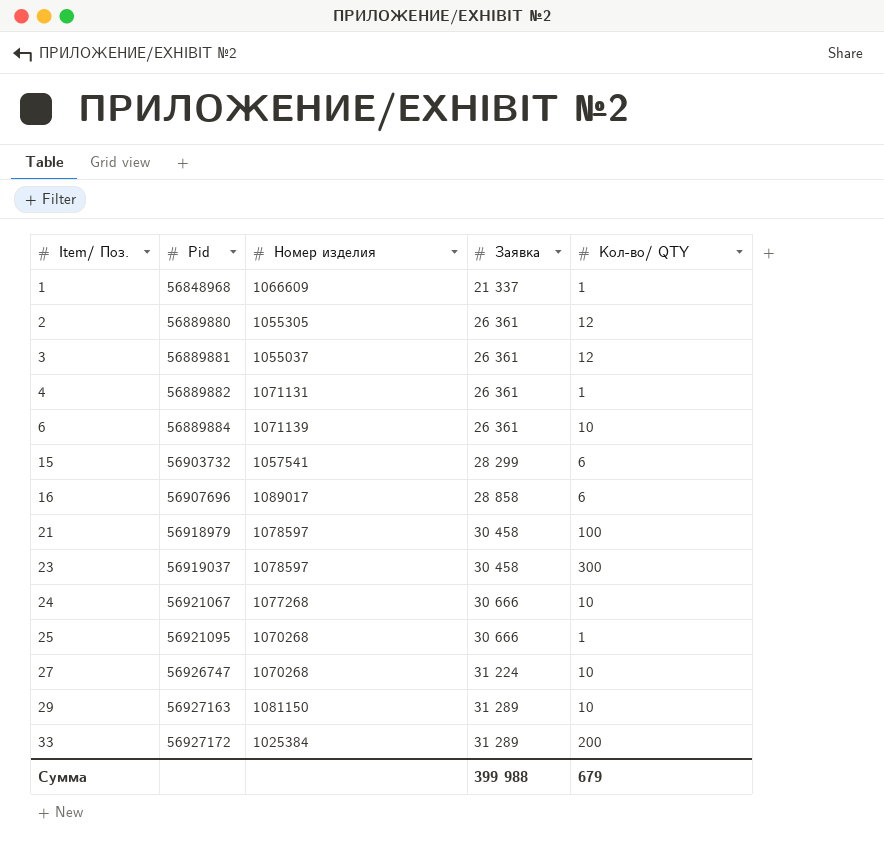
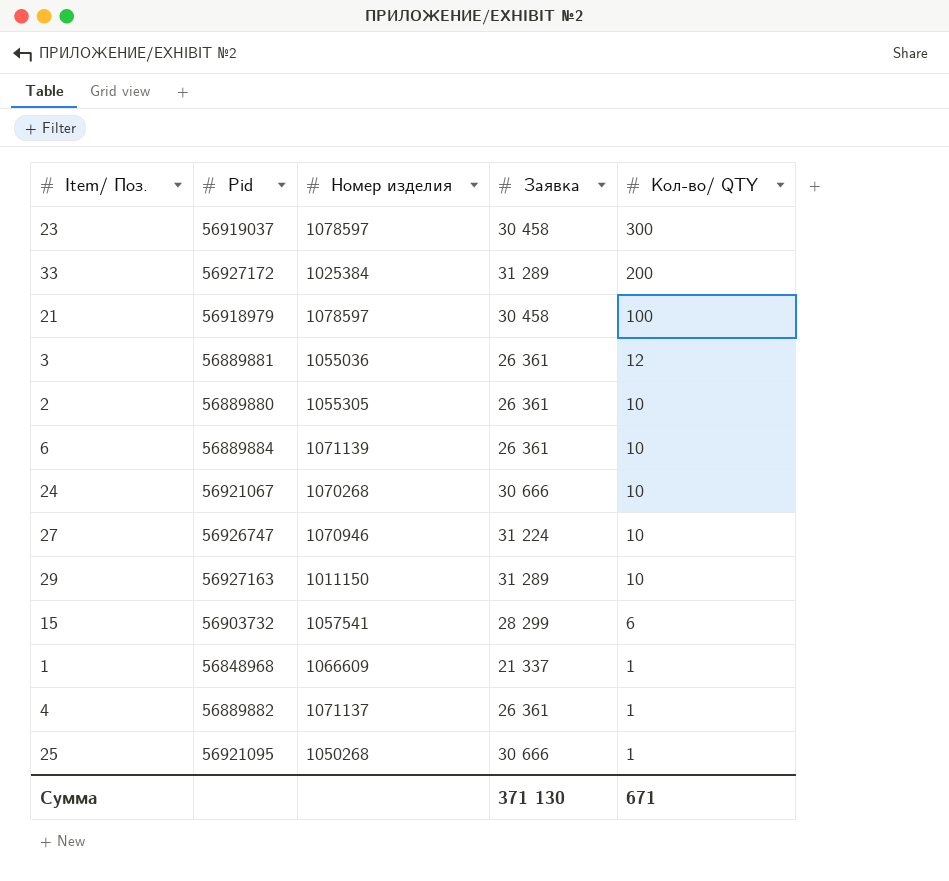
row order: Item/ Поз. ascending -> Кол-во/ QTY descending
row 16: 56907696 | 1089017 | 28 858 | 6 -> none
3 | Номер изделия: 1055037 -> 1055036
2 | Кол-во/ QTY: 12 -> 10
24 | Номер изделия: 1077268 -> 1070268
27 | Номер изделия: 1070268 -> 1070946
29 | Номер изделия: 1081150 -> 1011150
4 | Номер изделия: 1071131 -> 1071137
25 | Номер изделия: 1070268 -> 1050268
Сумма | Заявка: 399 988 -> 371 130
Сумма | Кол-во/ QTY: 679 -> 671

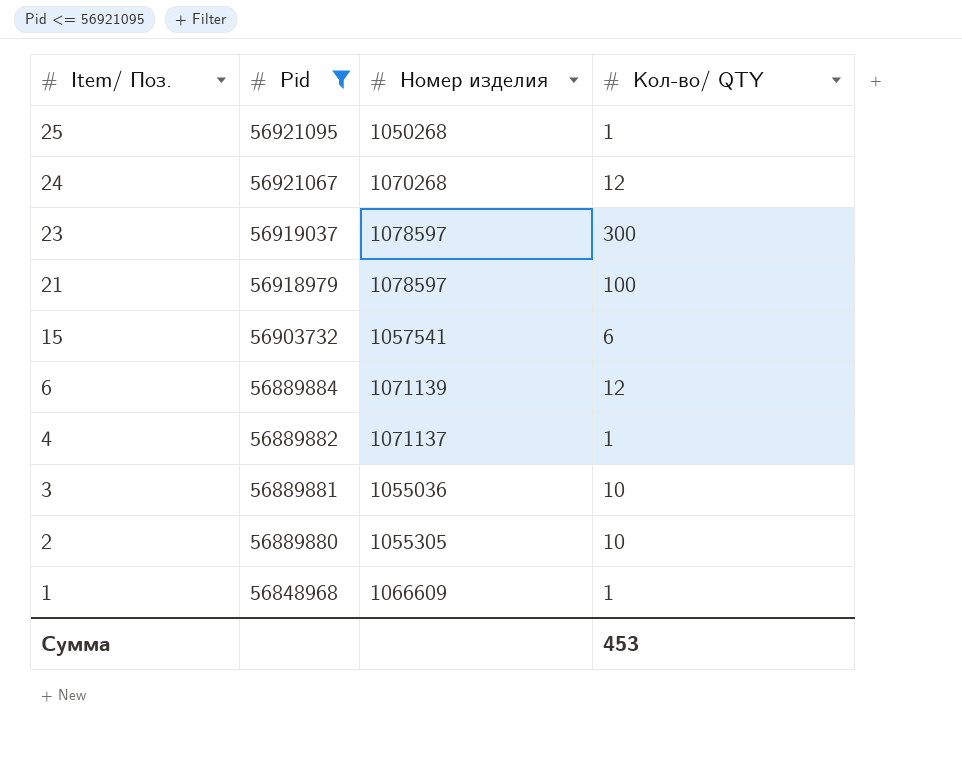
filter: none -> Pid <= 56921095
row order: Кол-во/ QTY descending -> Item/ Поз. descending
column Заявка | position: 4 -> none
24 | Кол-во/ QTY: 10 -> 12
6 | Кол-во/ QTY: 10 -> 12
3 | Кол-во/ QTY: 12 -> 10
Сумма | Кол-во/ QTY: 671 -> 453

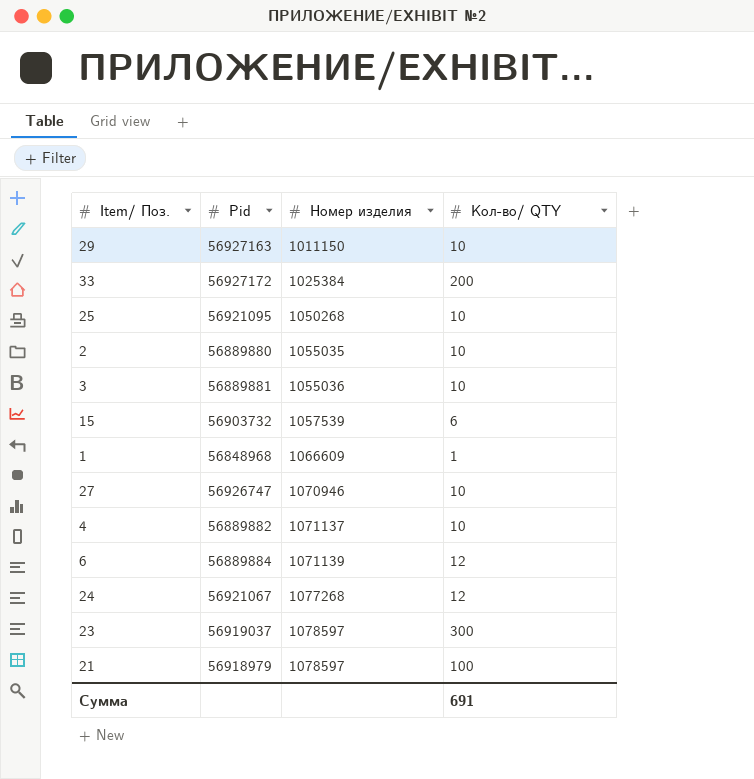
filter: Pid <= 56921095 -> none
row order: Item/ Поз. descending -> Номер изделия ascending
25 | Кол-во/ QTY: 1 -> 10
2 | Номер изделия: 1055305 -> 1055035
15 | Номер изделия: 1057541 -> 1057539
4 | Кол-во/ QTY: 1 -> 10
24 | Номер изделия: 1070268 -> 1077268
Сумма | Кол-во/ QTY: 453 -> 691

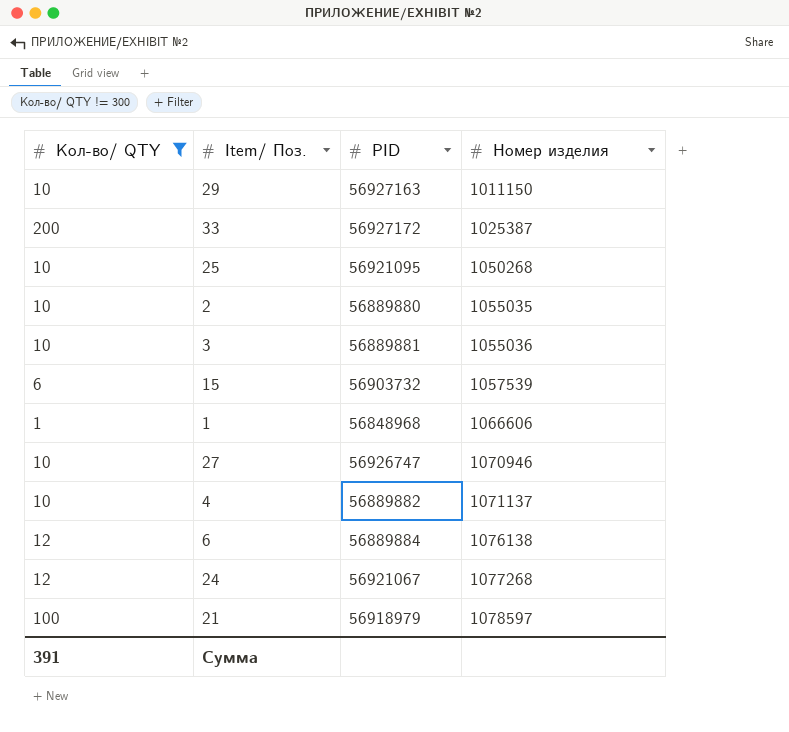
filter: none -> Кол-во/ QTY != 300
column Кол-во/ QTY | position: 4 -> 1
column name: Pid -> PID
33 | Номер изделия: 1025384 -> 1025387
1 | Номер изделия: 1066609 -> 1066606
6 | Номер изделия: 1071139 -> 1076138
Сумма | Кол-во/ QTY: 691 -> 391

